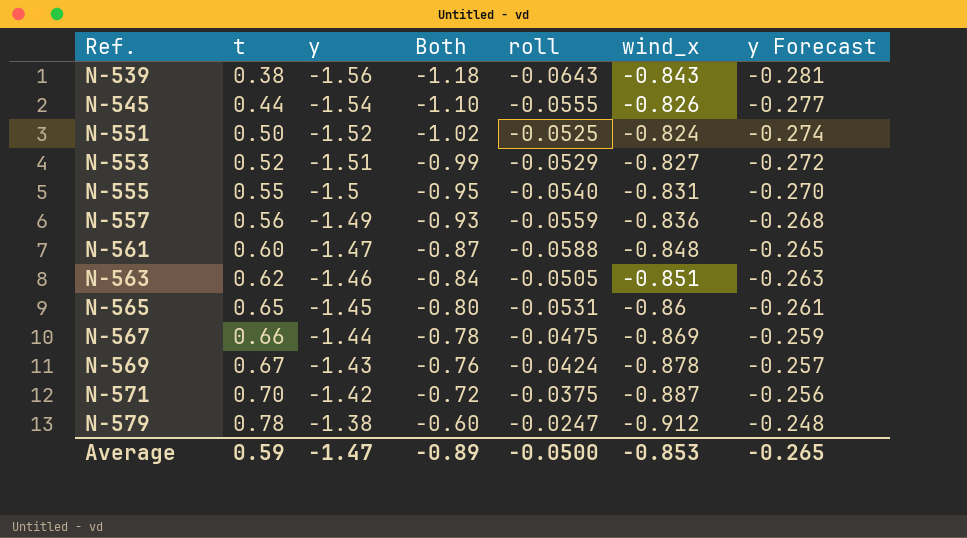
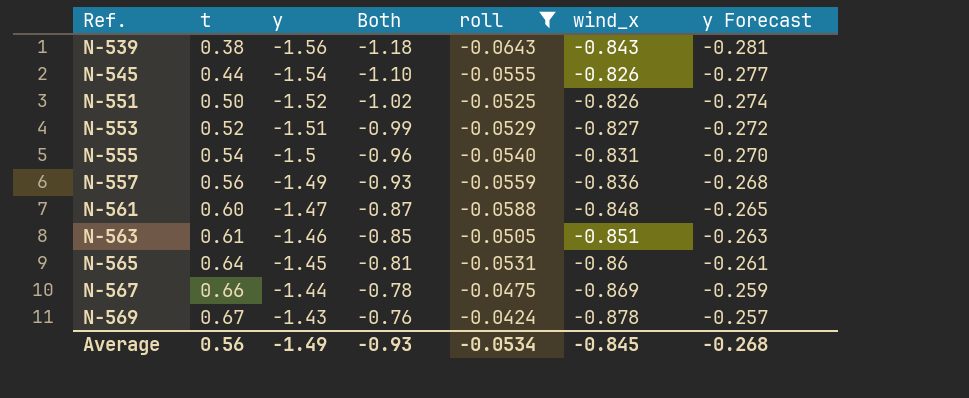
filter: none -> roll <= -0.0424
N-551 | wind_x: -0.824 -> -0.826
N-555 | t: 0.55 -> 0.54
N-555 | Both: -0.95 -> -0.96
N-563 | t: 0.62 -> 0.61
N-563 | Both: -0.84 -> -0.85
N-565 | t: 0.65 -> 0.64
N-565 | Both: -0.80 -> -0.81
Average | t: 0.59 -> 0.56
Average | y: -1.47 -> -1.49
Average | Both: -0.89 -> -0.93
Average | roll: -0.0500 -> -0.0534
Average | wind_x: -0.853 -> -0.845
Average | y Forecast: -0.265 -> -0.268

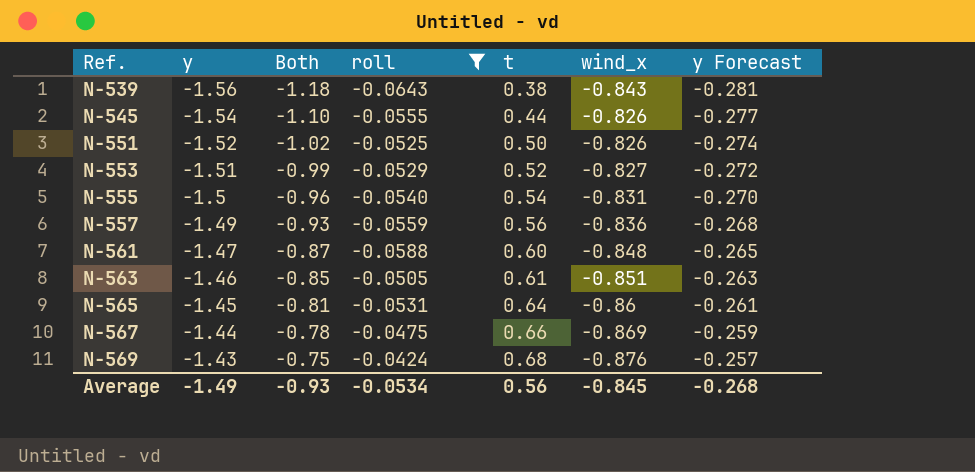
column t | position: 2 -> 5
N-569 | Both: -0.76 -> -0.75
N-569 | t: 0.67 -> 0.68
N-569 | wind_x: -0.878 -> -0.876

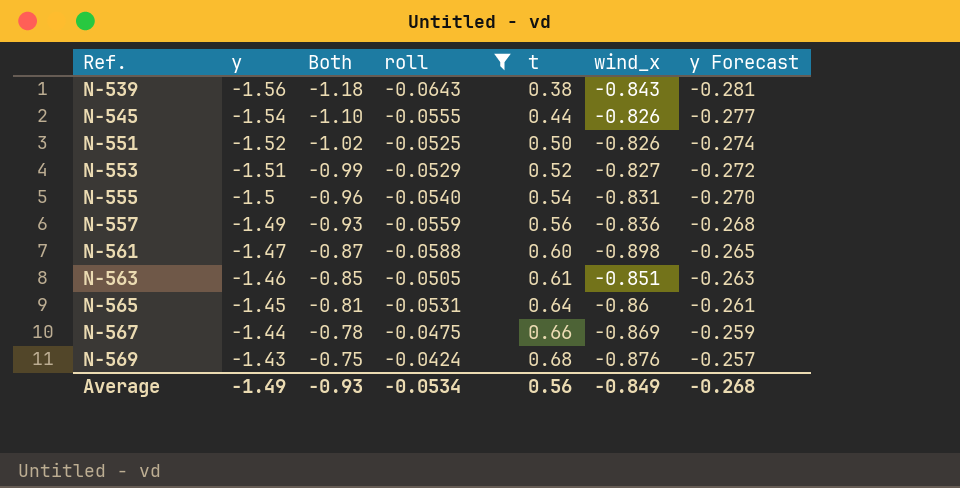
N-561 | wind_x: -0.848 -> -0.898
Average | wind_x: -0.845 -> -0.849

